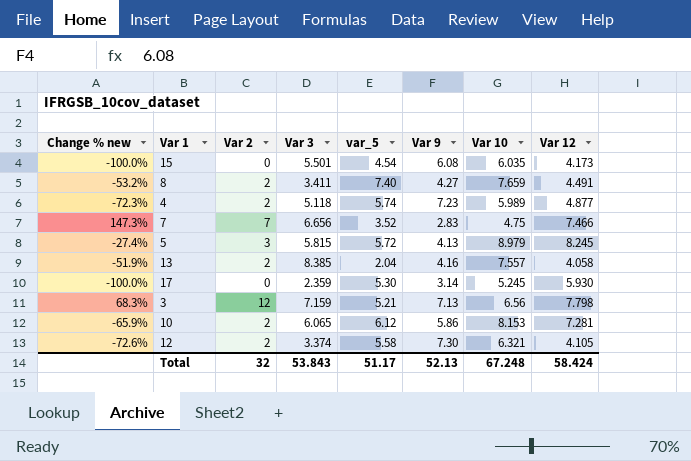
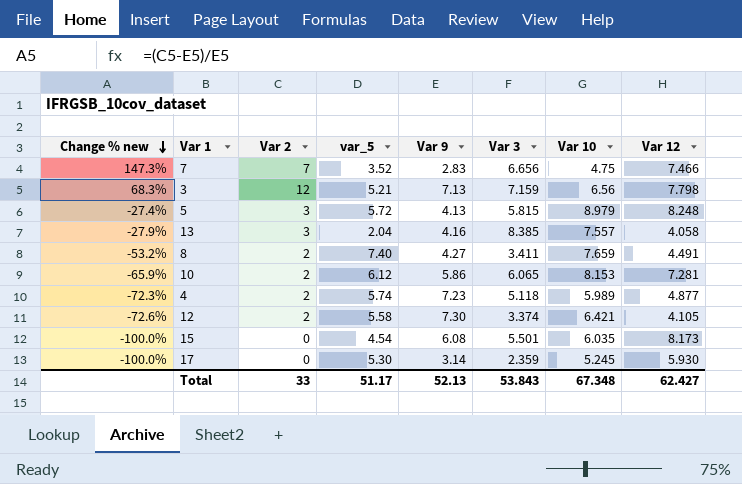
row order: none -> Change % new descending
column Var 3 | position: 4 -> 6
5 | Var 12: 8.245 -> 8.248
13 | Change % new: -51.9% -> -27.9%
13 | Var 2: 2 -> 3
12 | Var 10: 6.321 -> 6.421
15 | Var 12: 4.173 -> 8.173
Total | Var 2: 32 -> 33
Total | Var 10: 67.248 -> 67.348
Total | Var 12: 58.424 -> 62.427

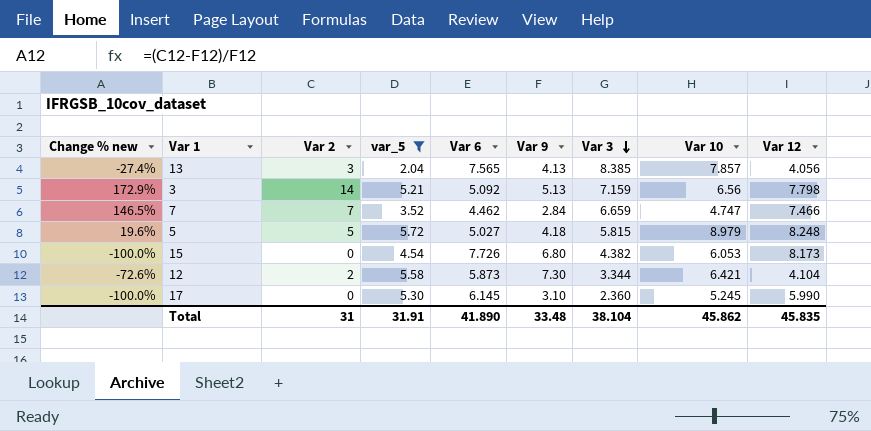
filter: none -> var_5 <= 5.72
row order: Change % new descending -> Var 3 descending
column Var 6 | position: none -> 5
13 | Change % new: -27.9% -> -27.4%
13 | Var 9: 4.16 -> 4.13
13 | Var 10: 7.557 -> 7.857
13 | Var 12: 4.058 -> 4.056
3 | Change % new: 68.3% -> 172.9%
3 | Var 2: 12 -> 14
3 | Var 9: 7.13 -> 5.13
7 | Change % new: 147.3% -> 146.5%
7 | Var 9: 2.83 -> 2.84
7 | Var 3: 6.656 -> 6.659
7 | Var 10: 4.75 -> 4.747
5 | Change % new: -27.4% -> 19.6%
5 | Var 2: 3 -> 5
5 | Var 9: 4.13 -> 4.18
15 | Var 9: 6.08 -> 6.80
15 | Var 3: 5.501 -> 4.382
15 | Var 10: 6.035 -> 6.053
12 | Var 3: 3.374 -> 3.344
12 | Var 12: 4.105 -> 4.104
17 | Var 9: 3.14 -> 3.10
17 | Var 3: 2.359 -> 2.360
17 | Var 12: 5.930 -> 5.990
Total | Var 2: 33 -> 31
Total | var_5: 51.17 -> 31.91
Total | Var 9: 52.13 -> 33.48
Total | Var 3: 53.843 -> 38.104
Total | Var 10: 67.348 -> 45.862
Total | Var 12: 62.427 -> 45.835

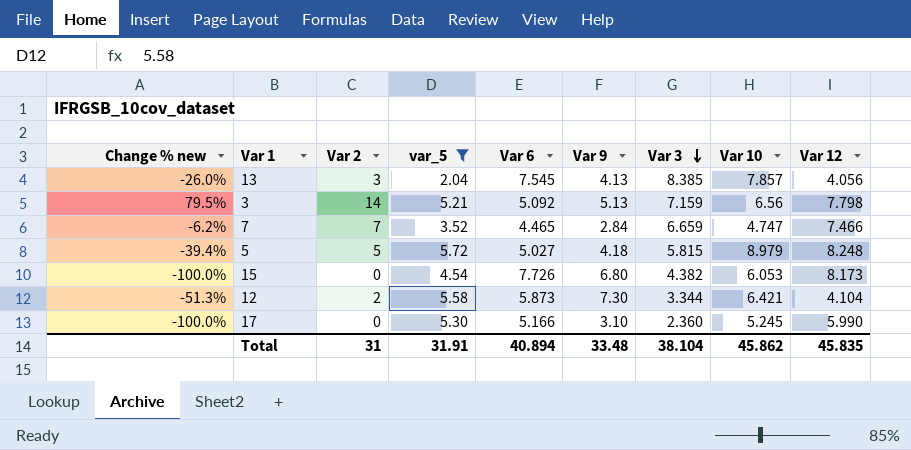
column Change % new | formula: ([Var 2] - [Var 9]) / [Var 9] -> ([Var 2] - [Var 12]) / [Var 12]
13 | Var 6: 7.565 -> 7.545
7 | Var 6: 4.462 -> 4.465
17 | Var 6: 6.145 -> 5.166
Total | Var 6: 41.890 -> 40.894

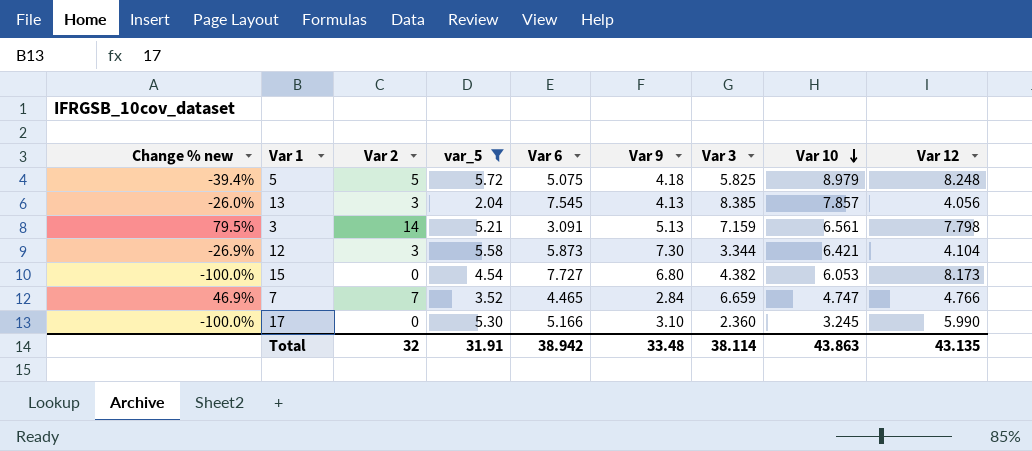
row order: Var 3 descending -> Var 10 descending
5 | Var 6: 5.027 -> 5.075
5 | Var 3: 5.815 -> 5.825
3 | Var 6: 5.092 -> 3.091
3 | Var 10: 6.56 -> 6.561
12 | Change % new: -51.3% -> -26.9%
12 | Var 2: 2 -> 3
15 | Var 6: 7.726 -> 7.727
7 | Change % new: -6.2% -> 46.9%
7 | Var 12: 7.466 -> 4.766
17 | Var 10: 5.245 -> 3.245
Total | Var 2: 31 -> 32
Total | Var 6: 40.894 -> 38.942
Total | Var 3: 38.104 -> 38.114
Total | Var 10: 45.862 -> 43.863
Total | Var 12: 45.835 -> 43.135

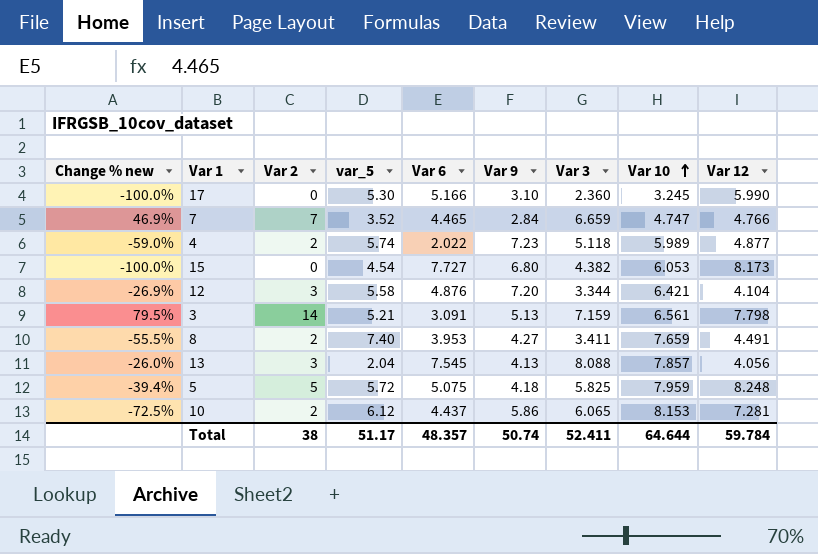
filter: var_5 <= 5.72 -> none
row order: Var 10 descending -> Var 10 ascending
12 | Var 6: 5.873 -> 4.876
12 | Var 9: 7.30 -> 7.20
13 | Var 3: 8.385 -> 8.088
5 | Var 10: 8.979 -> 7.959
Total | Var 2: 32 -> 38
Total | var_5: 31.91 -> 51.17
Total | Var 6: 38.942 -> 48.357
Total | Var 9: 33.48 -> 50.74
Total | Var 3: 38.114 -> 52.411
Total | Var 10: 43.863 -> 64.644
Total | Var 12: 43.135 -> 59.784

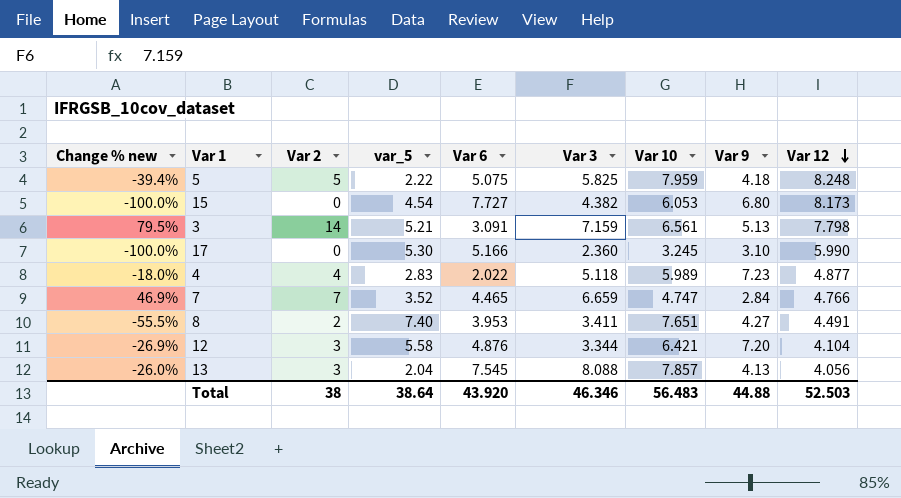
row order: Var 10 ascending -> Var 12 descending
column Var 9 | position: 6 -> 8
row 10: -72.5% | 2 | 6.12 | 4.437 | 5.86 | 6.065 | 8.153 | 7.281 -> none
5 | var_5: 5.72 -> 2.22
4 | Change % new: -59.0% -> -18.0%
4 | Var 2: 2 -> 4
4 | var_5: 5.74 -> 2.83
8 | Var 10: 7.659 -> 7.651
Total | var_5: 51.17 -> 38.64
Total | Var 6: 48.357 -> 43.920
Total | Var 3: 52.411 -> 46.346
Total | Var 10: 64.644 -> 56.483
Total | Var 9: 50.74 -> 44.88
Total | Var 12: 59.784 -> 52.503

